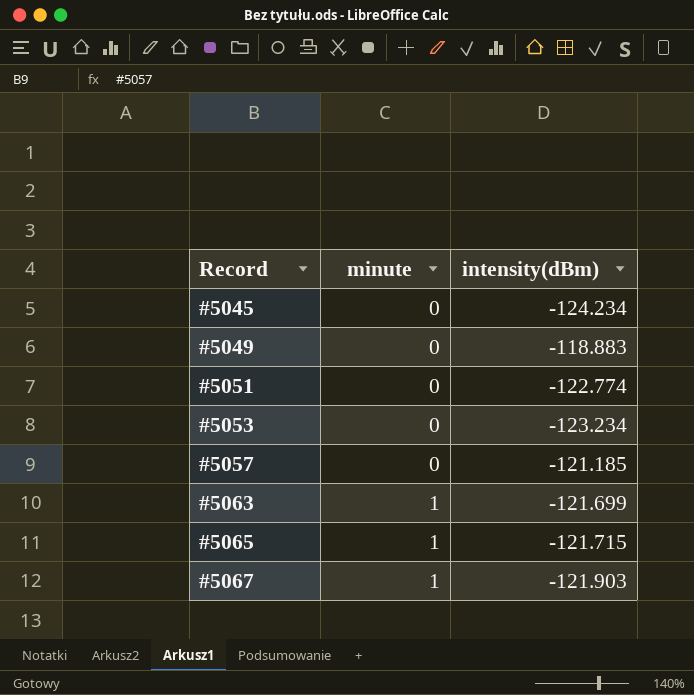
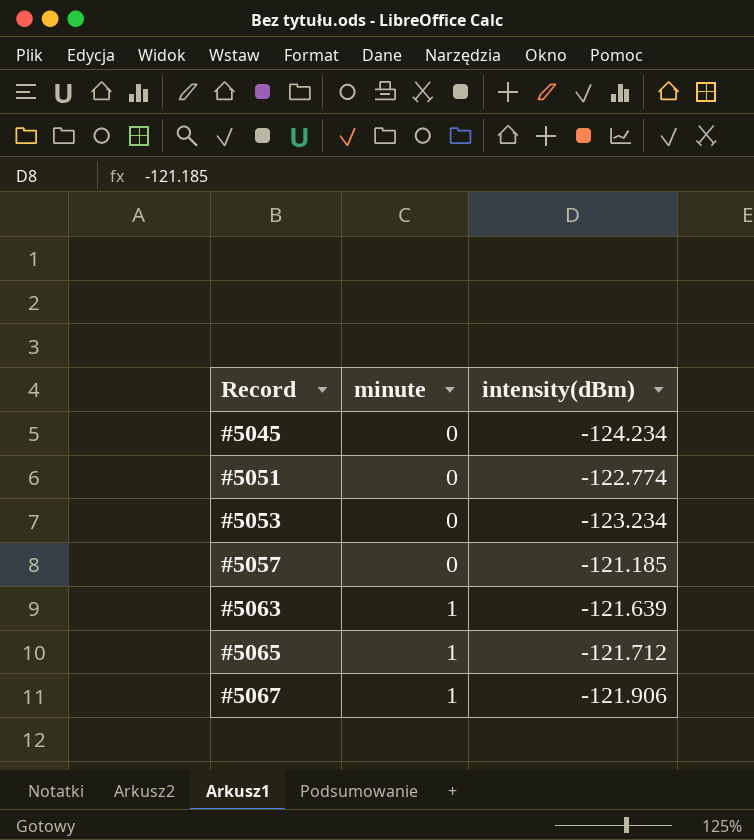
row #5049: 0 | -118.883 -> none
#5063 | intensity(dBm): -121.699 -> -121.639
#5065 | intensity(dBm): -121.715 -> -121.712
#5067 | intensity(dBm): -121.903 -> -121.906

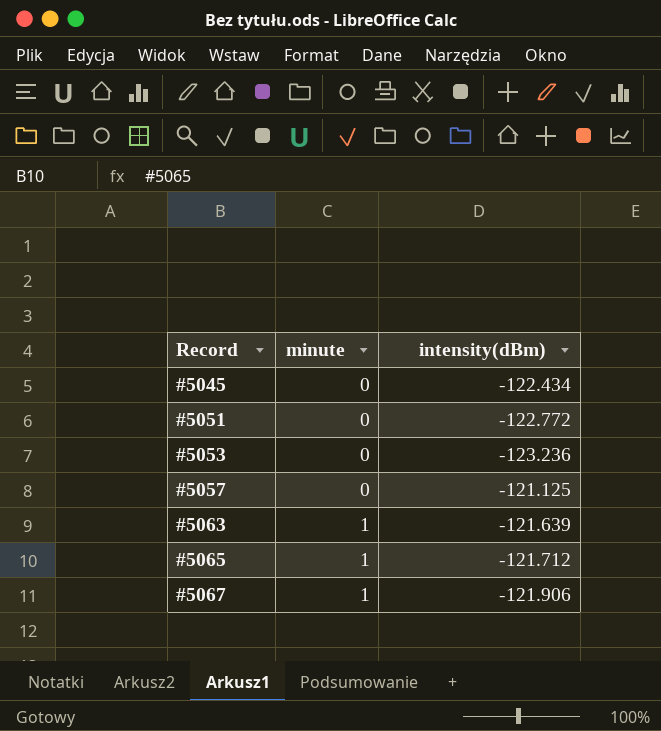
#5045 | intensity(dBm): -124.234 -> -122.434
#5051 | intensity(dBm): -122.774 -> -122.772
#5053 | intensity(dBm): -123.234 -> -123.236
#5057 | intensity(dBm): -121.185 -> -121.125

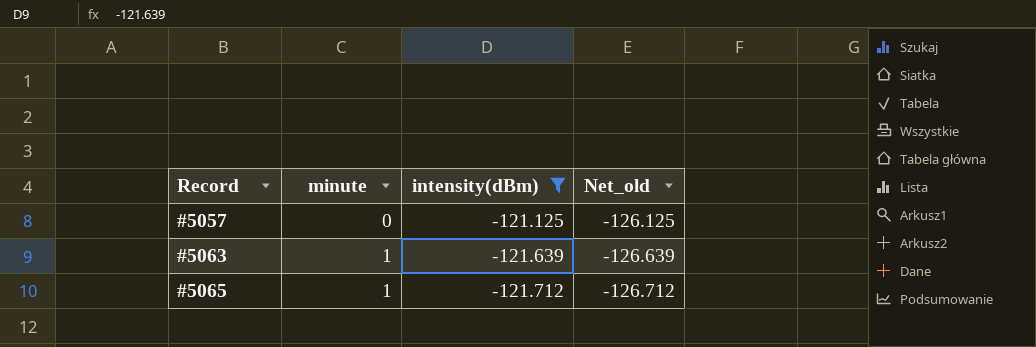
filter: none -> intensity(dBm) >= -121.712
column Net_old | formula: none -> [intensity(dBm)] - 5

